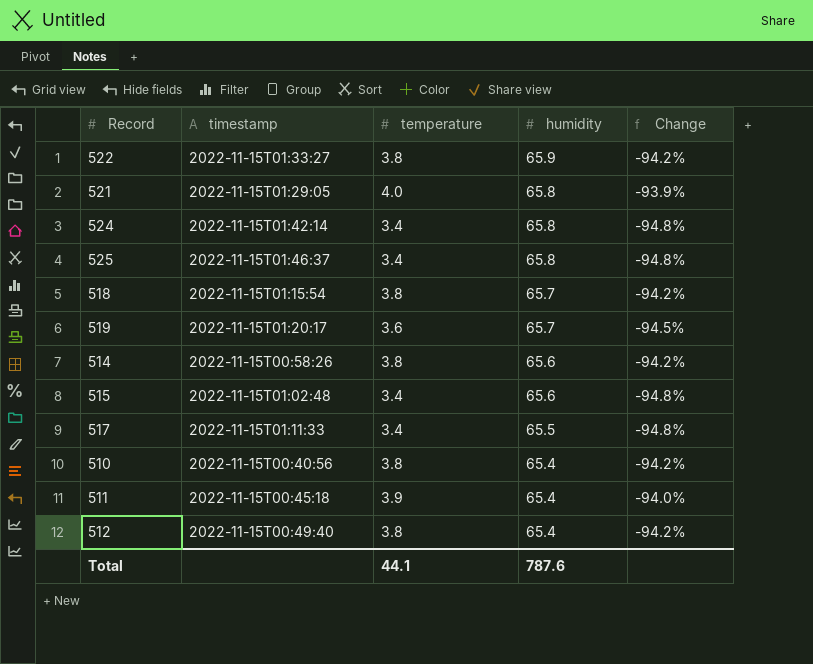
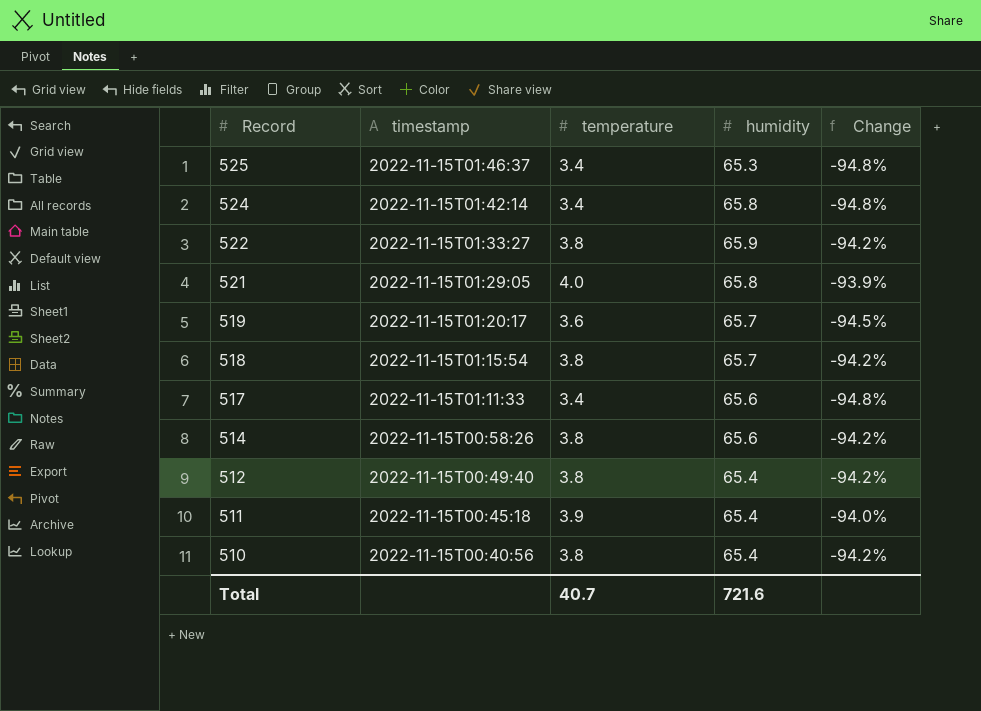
row order: humidity descending -> Record descending
row 515: 2022-11-15T01:02:48 | 3.4 | 65.6 | -94.8% -> none
525 | humidity: 65.8 -> 65.3
517 | humidity: 65.5 -> 65.6
Total | temperature: 44.1 -> 40.7
Total | humidity: 787.6 -> 721.6

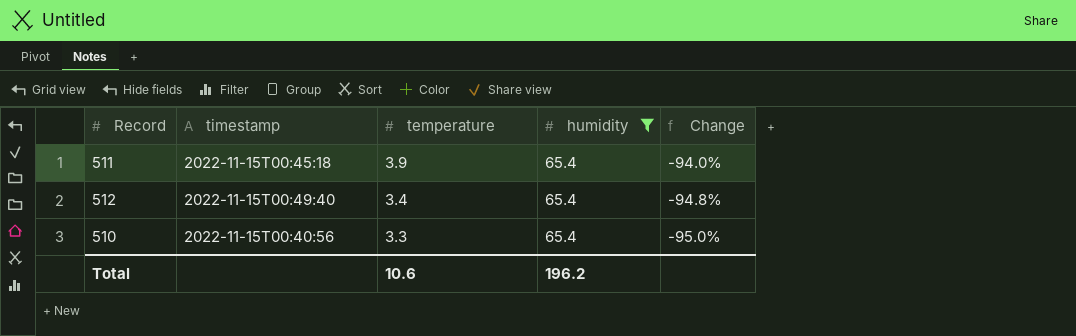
filter: none -> humidity = 65.4
row order: Record descending -> temperature descending
512 | temperature: 3.8 -> 3.4
512 | Change: -94.2% -> -94.8%
510 | temperature: 3.8 -> 3.3
510 | Change: -94.2% -> -95.0%
Total | temperature: 40.7 -> 10.6
Total | humidity: 721.6 -> 196.2

